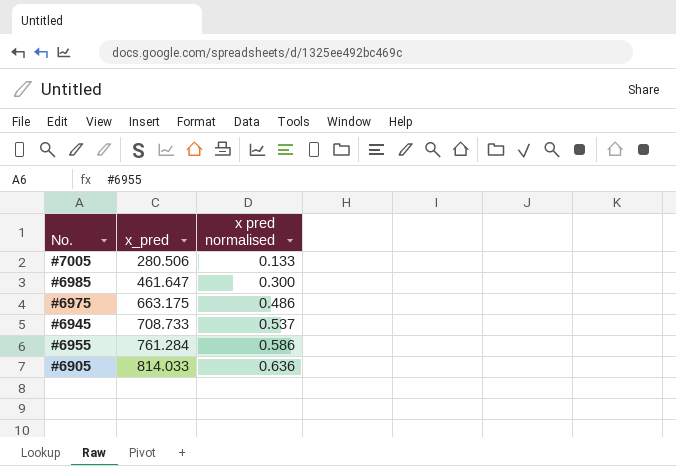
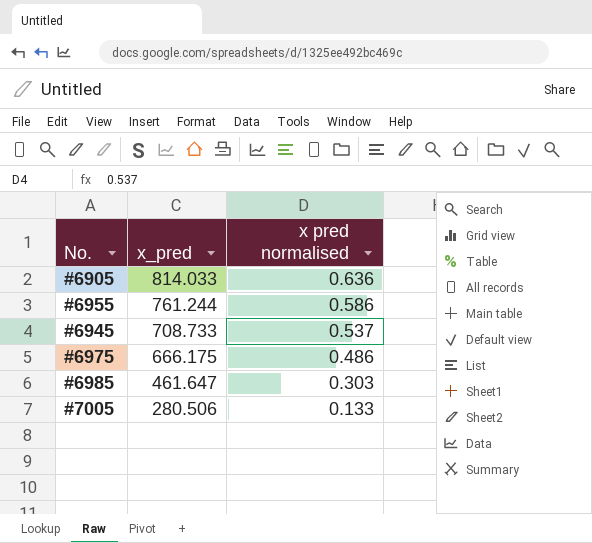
row order: x_pred ascending -> x_pred descending
#6955 | x_pred: 761.284 -> 761.244
#6975 | x_pred: 663.175 -> 666.175
#6985 | x pred normalised: 0.300 -> 0.303

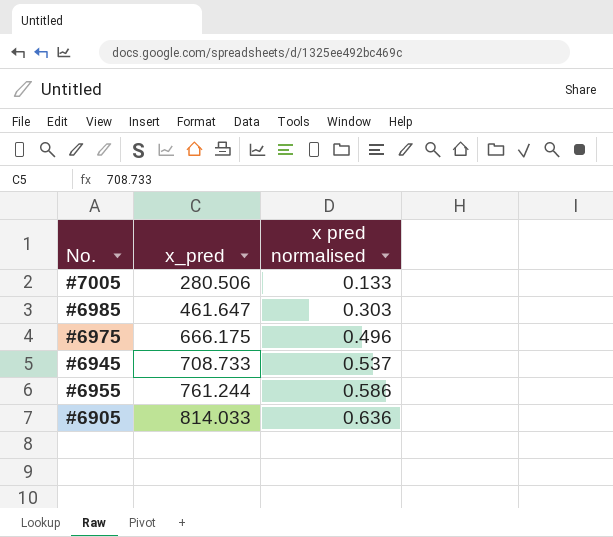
row order: x_pred descending -> x_pred ascending
#6975 | x pred normalised: 0.486 -> 0.496

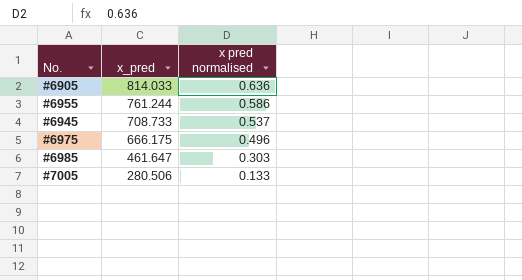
row order: x_pred ascending -> x_pred descending

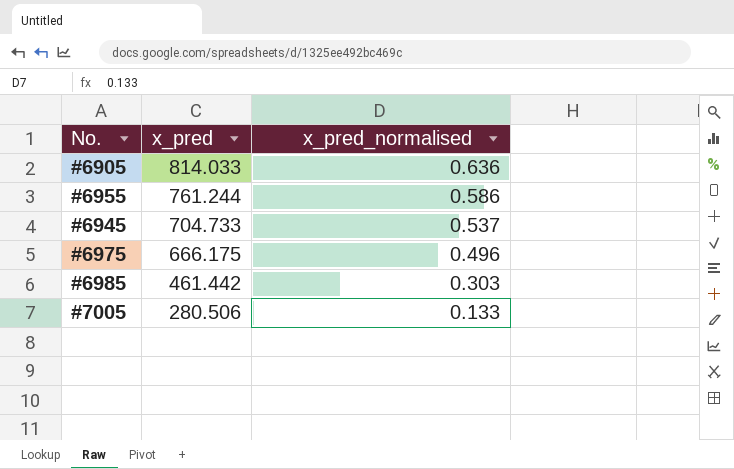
column name: x pred normalised -> x_pred_normalised
#6945 | x_pred: 708.733 -> 704.733
#6985 | x_pred: 461.647 -> 461.442

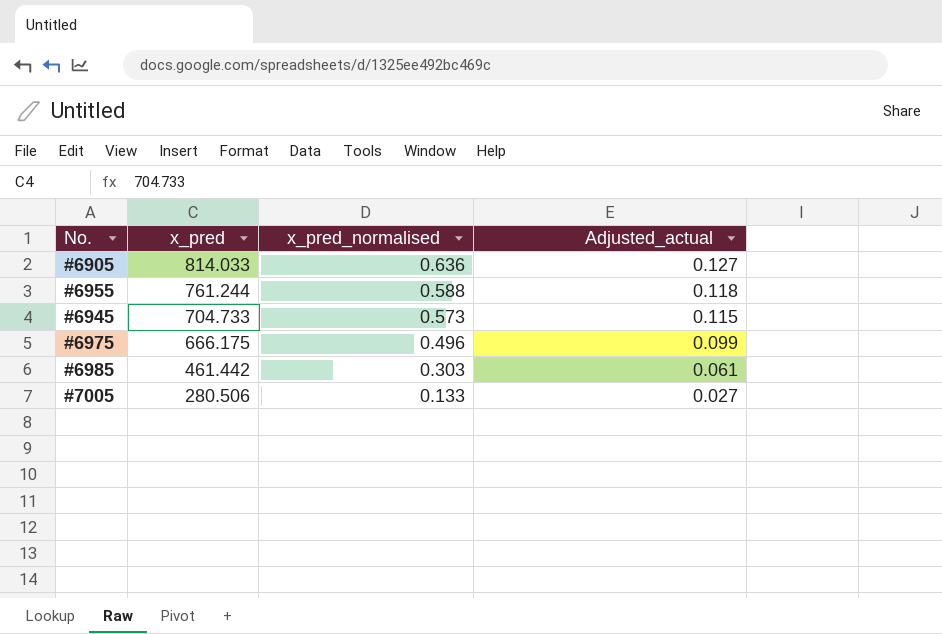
column Adjusted_actual | formula: none -> [x_pred_normalised] * 0.2
#6955 | x_pred_normalised: 0.586 -> 0.588
#6945 | x_pred_normalised: 0.537 -> 0.573

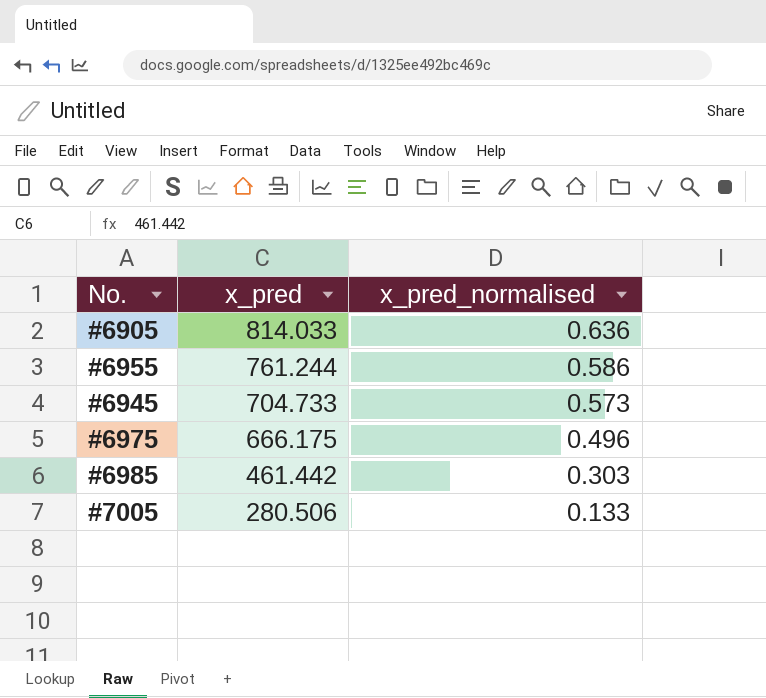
column Adjusted_actual | formula: [x_pred_normalised] * 0.2 -> none
#6955 | x_pred_normalised: 0.588 -> 0.586

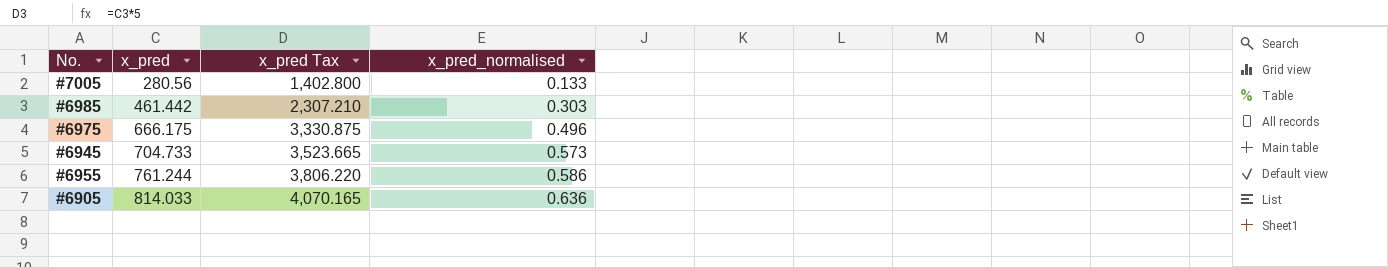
row order: x_pred descending -> x_pred ascending
column x_pred Tax | formula: none -> [x_pred] * 5
#7005 | x_pred: 280.506 -> 280.56

